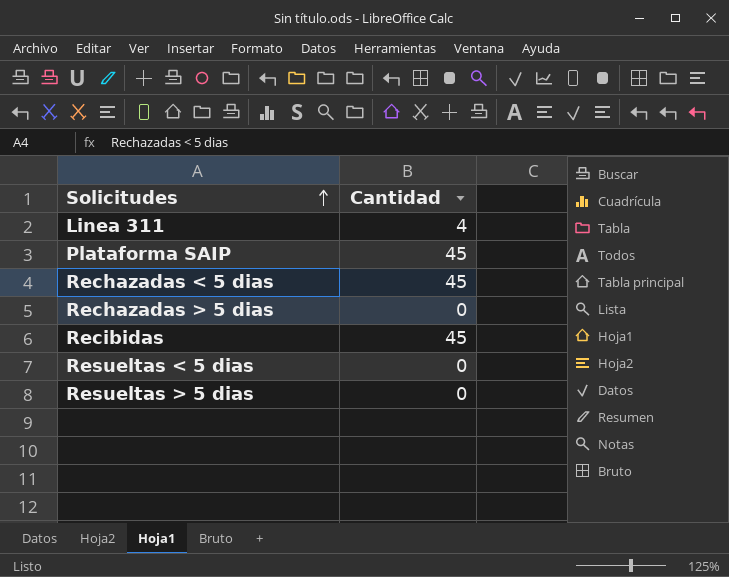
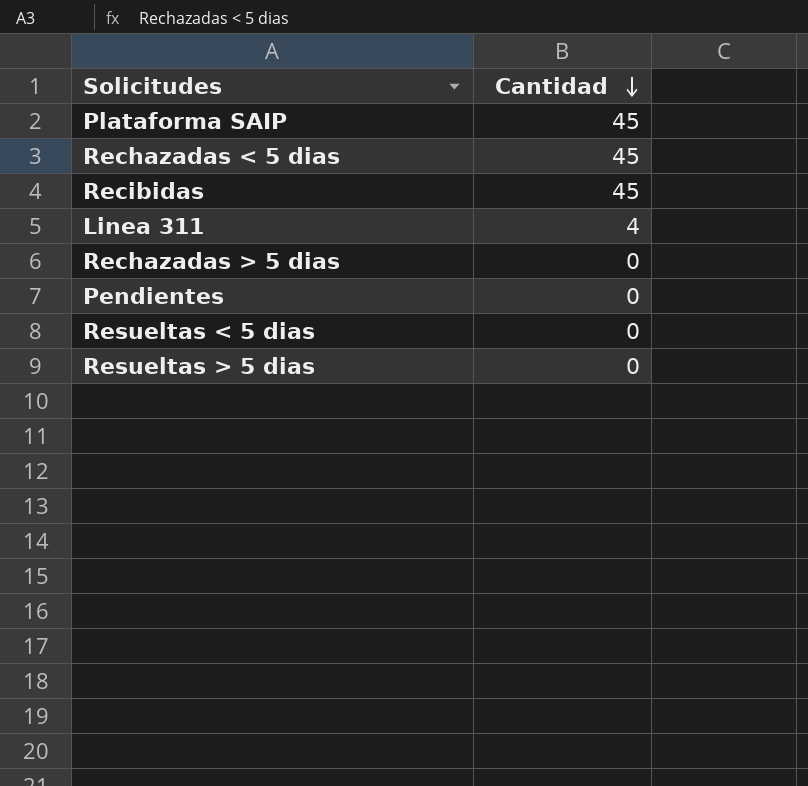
row order: Solicitudes ascending -> Cantidad descending
row Pendientes: none -> 0

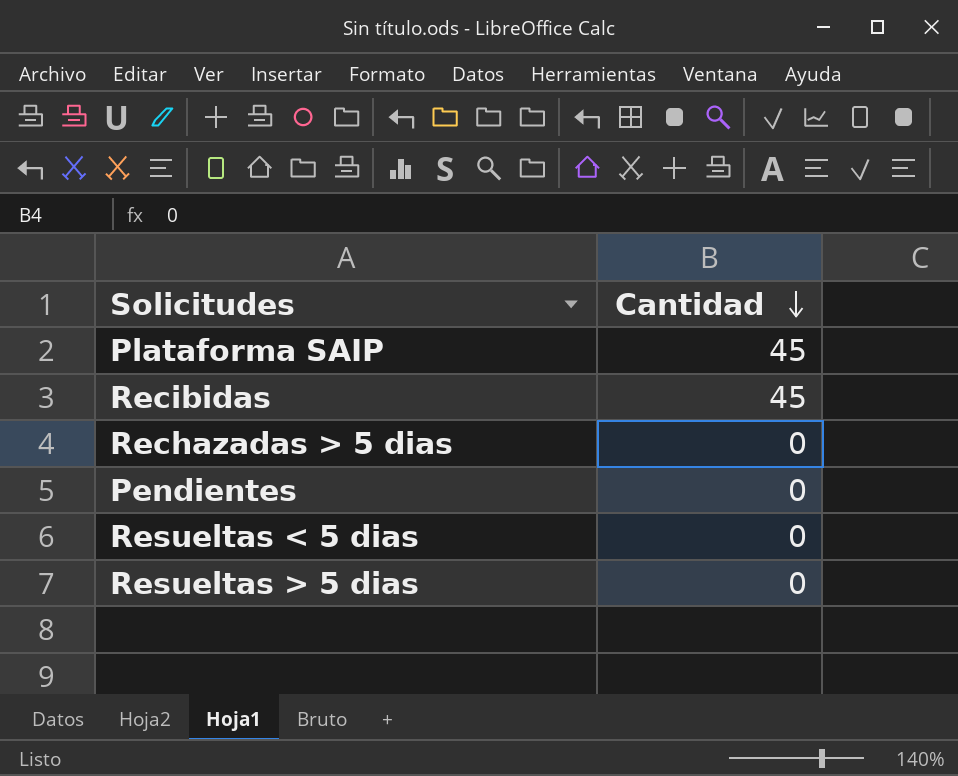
row Rechazadas < 5 dias: 45 -> none
row Linea 311: 4 -> none

